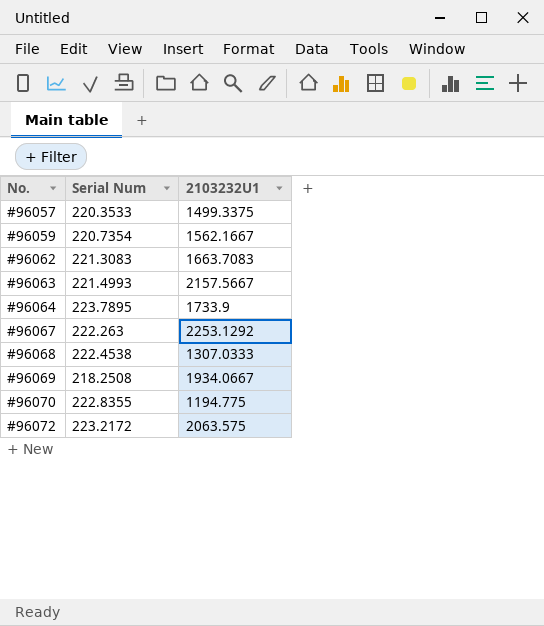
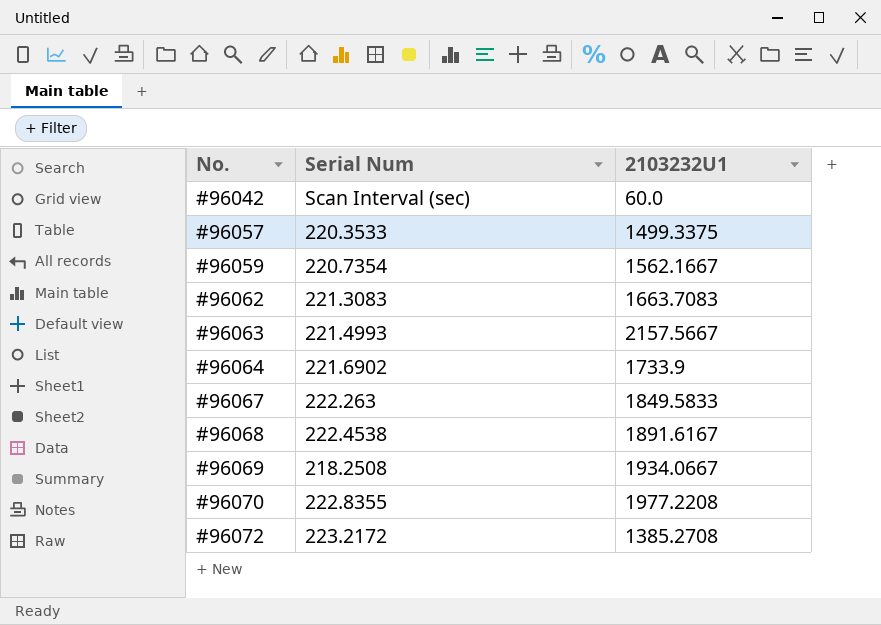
row #96042: none -> Scan Interval (sec) | 60.0
#96064 | Serial Num: 223.7895 -> 221.6902
#96067 | 2103232U1: 2253.1292 -> 1849.5833
#96068 | 2103232U1: 1307.0333 -> 1891.6167
#96070 | 2103232U1: 1194.775 -> 1977.2208
#96072 | 2103232U1: 2063.575 -> 1385.2708

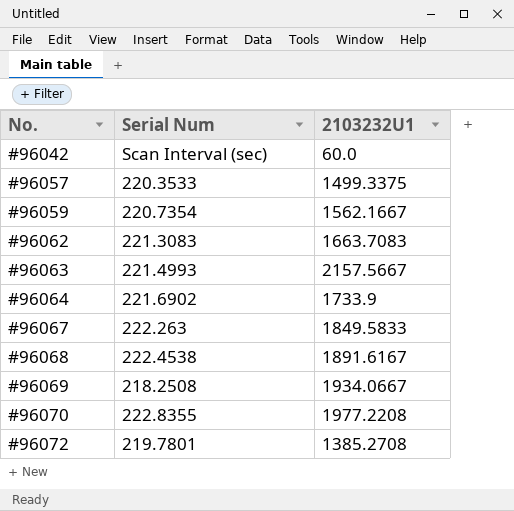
#96072 | Serial Num: 223.2172 -> 219.7801

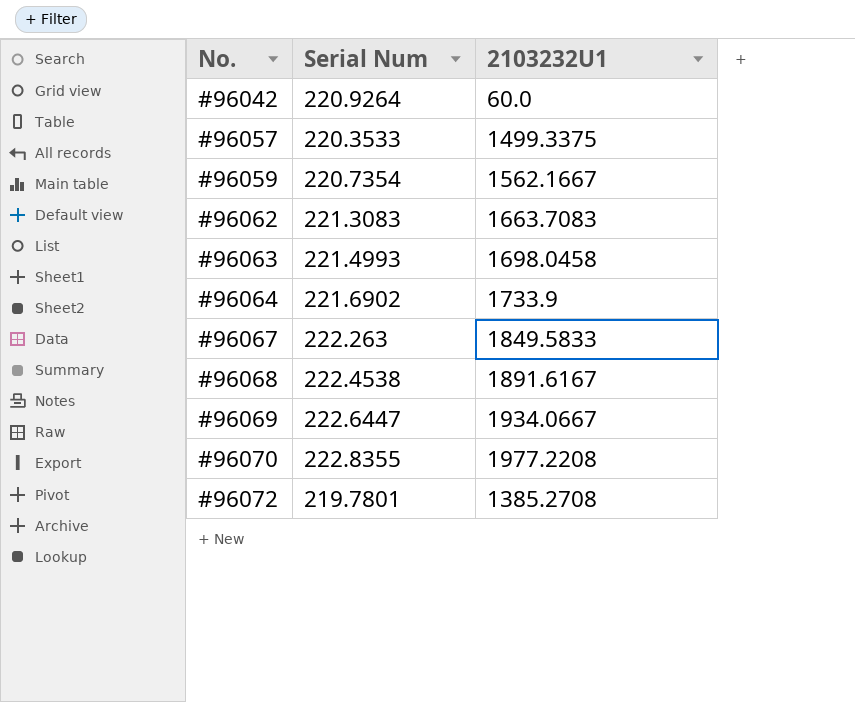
#96042 | Serial Num: Scan Interval (sec) -> 220.9264
#96063 | 2103232U1: 2157.5667 -> 1698.0458
#96069 | Serial Num: 218.2508 -> 222.6447

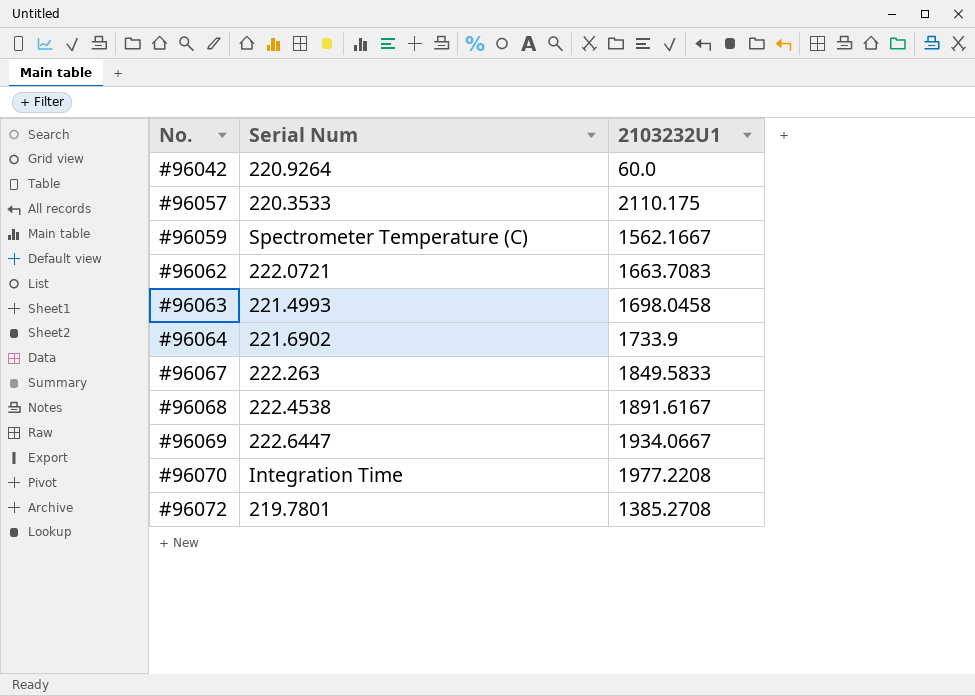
#96057 | 2103232U1: 1499.3375 -> 2110.175
#96059 | Serial Num: 220.7354 -> Spectrometer Temperature (C)
#96062 | Serial Num: 221.3083 -> 222.0721
#96070 | Serial Num: 222.8355 -> Integration Time

